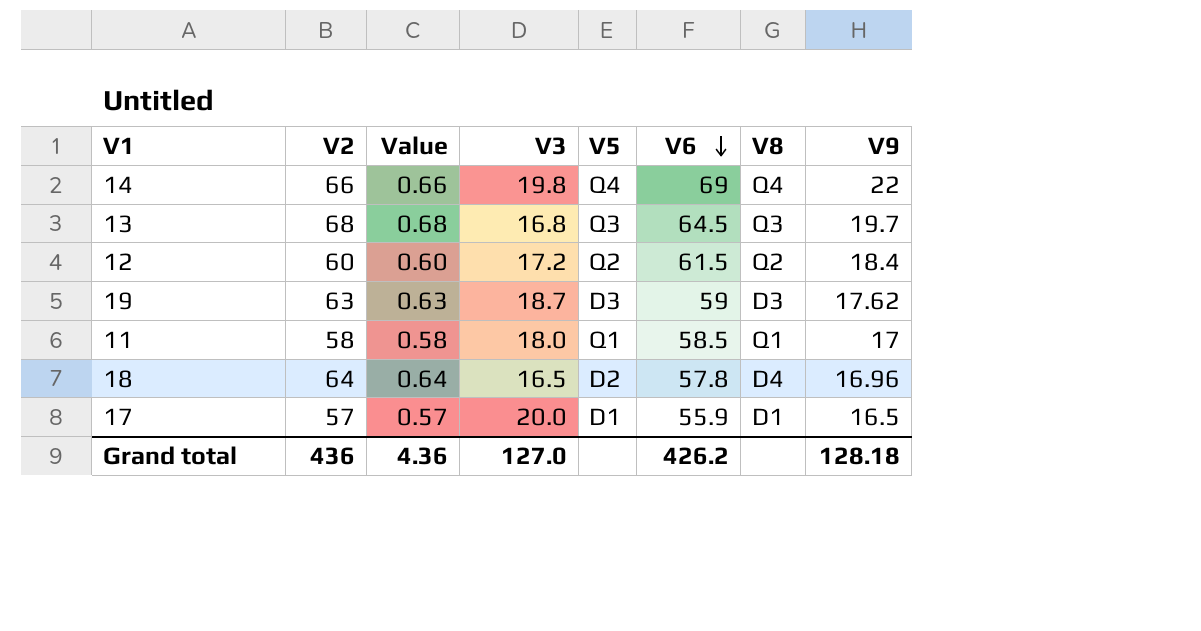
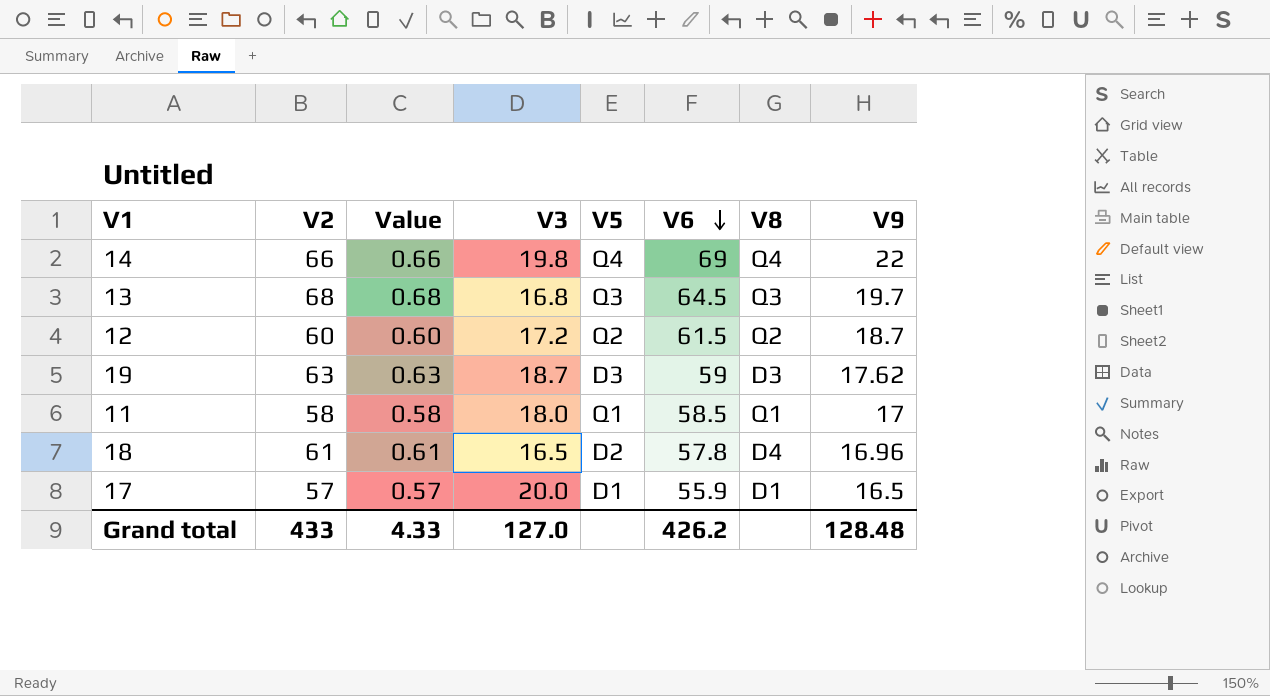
12 | V9: 18.4 -> 18.7
18 | V2: 64 -> 61
18 | Value: 0.64 -> 0.61
Grand total | V2: 436 -> 433
Grand total | Value: 4.36 -> 4.33
Grand total | V9: 128.18 -> 128.48

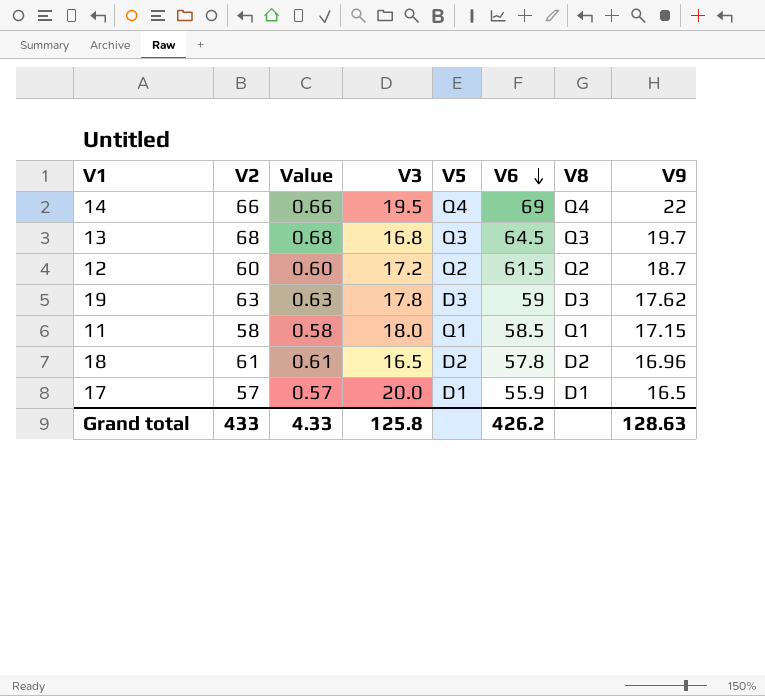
14 | V3: 19.8 -> 19.5
19 | V3: 18.7 -> 17.8
11 | V9: 17 -> 17.15
18 | V8: D4 -> D2
Grand total | V3: 127.0 -> 125.8
Grand total | V9: 128.48 -> 128.63

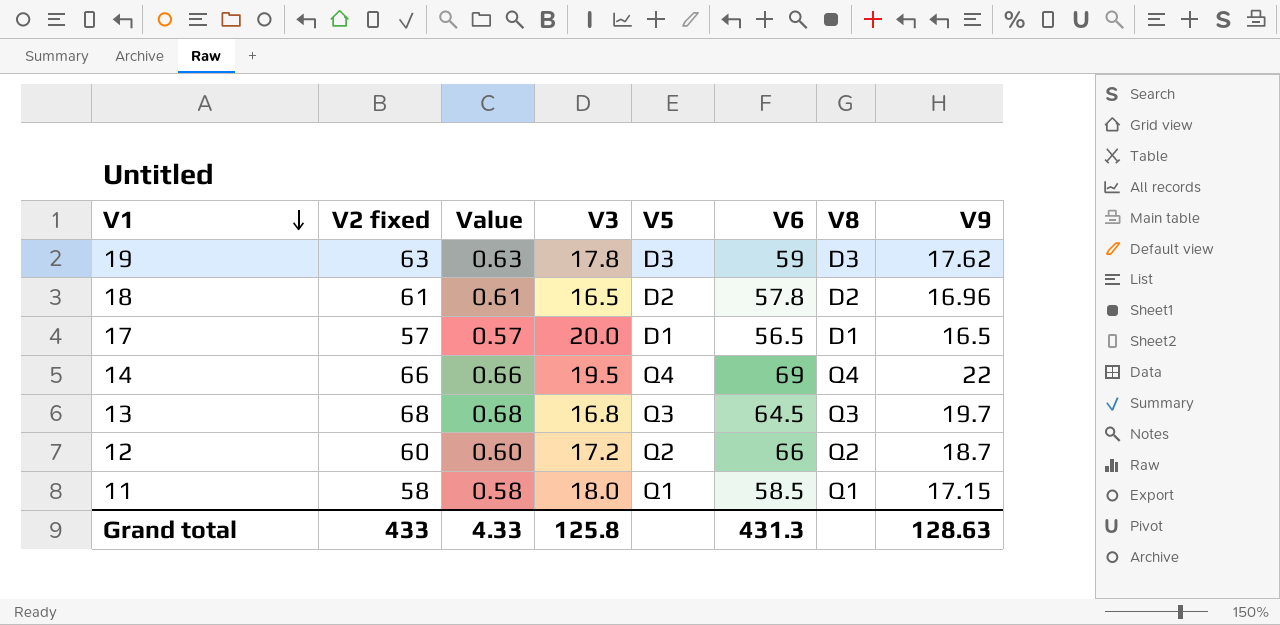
row order: V6 descending -> V1 descending
column name: V2 -> V2 fixed
17 | V6: 55.9 -> 56.5
12 | V6: 61.5 -> 66
Grand total | V6: 426.2 -> 431.3

